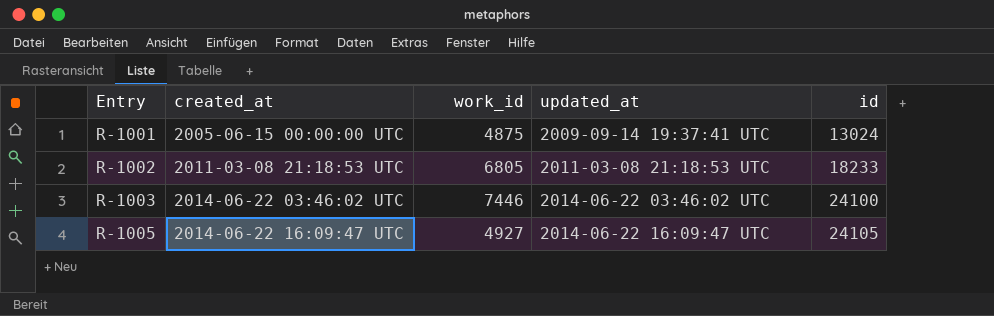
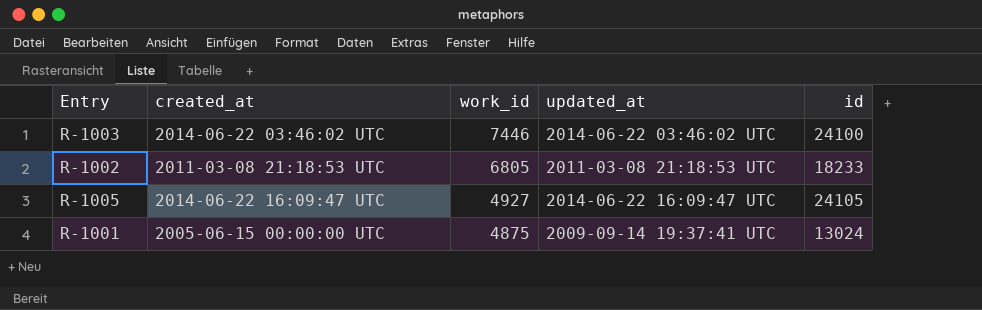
row order: Entry ascending -> work_id descending

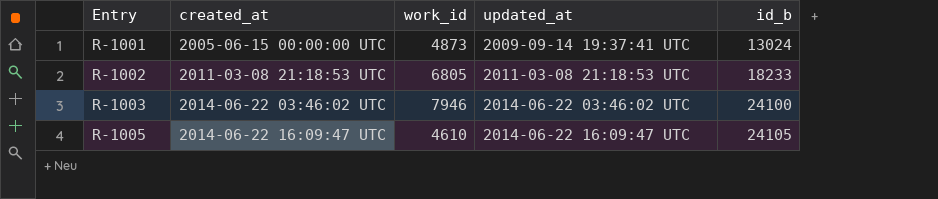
row order: work_id descending -> Entry ascending
column name: id -> id_b
R-1001 | work_id: 4875 -> 4873
R-1003 | work_id: 7446 -> 7946
R-1005 | work_id: 4927 -> 4610

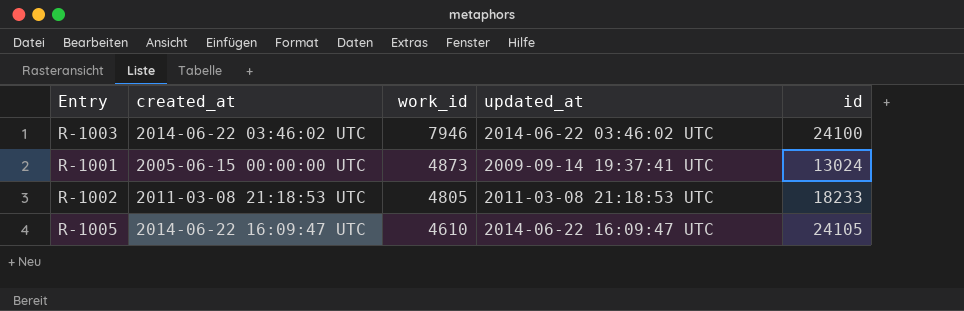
row order: Entry ascending -> work_id descending
column name: id_b -> id
R-1002 | work_id: 6805 -> 4805

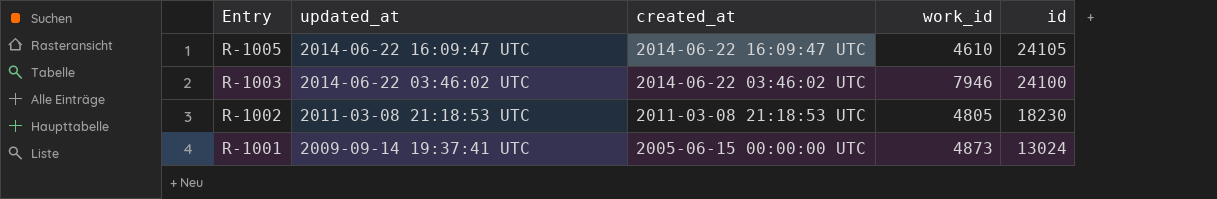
row order: work_id descending -> Entry descending
column updated_at | position: 4 -> 2
R-1002 | id: 18233 -> 18230

